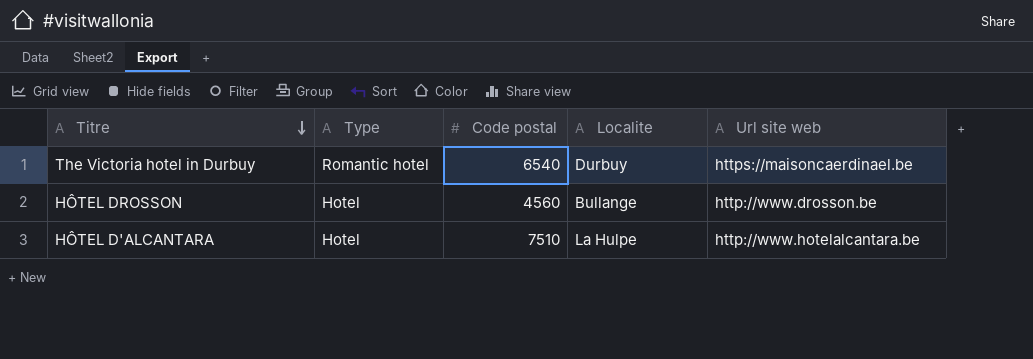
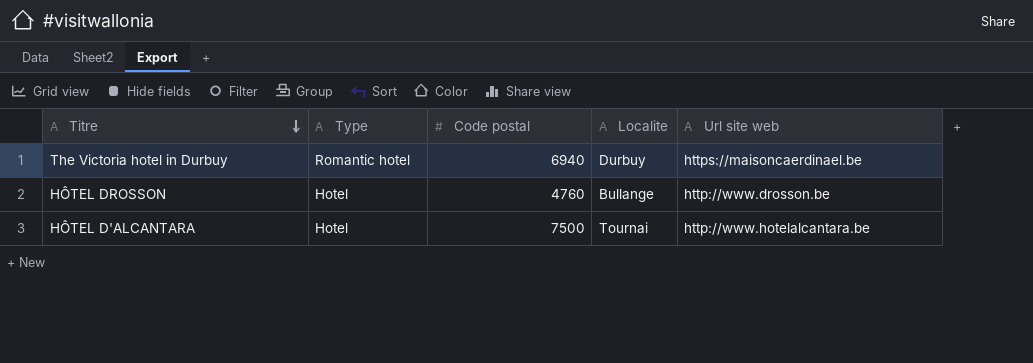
The Victoria hotel in Durbuy | Code postal: 6540 -> 6940
HÔTEL DROSSON | Code postal: 4560 -> 4760
HÔTEL D'ALCANTARA | Code postal: 7510 -> 7500
HÔTEL D'ALCANTARA | Localite: La Hulpe -> Tournai

